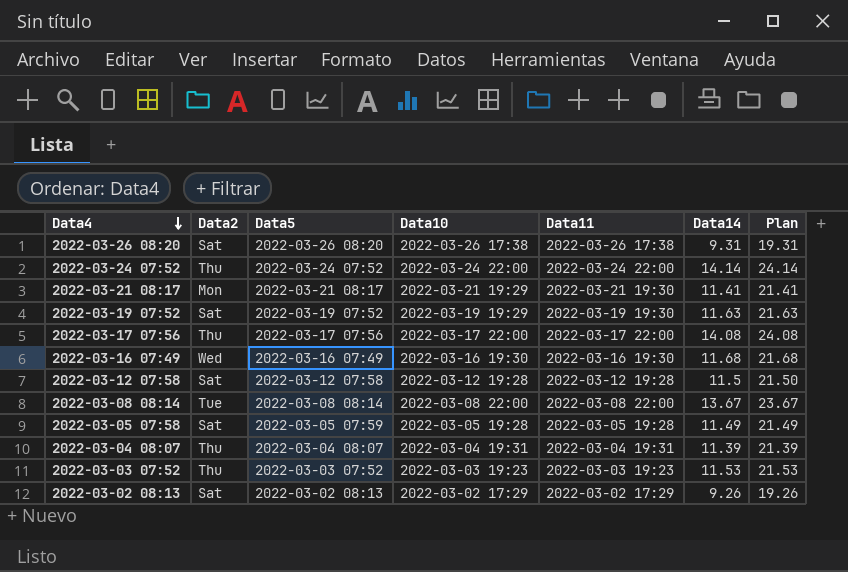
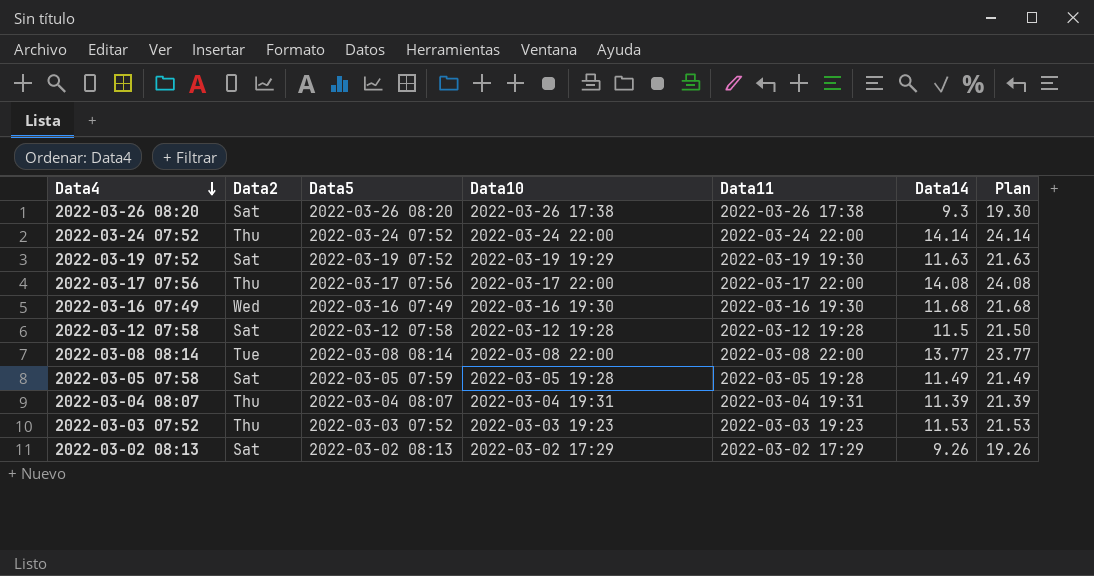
row 2022-03-21 08:17: Mon | 2022-03-21 08:17 | 2022-03-21 19:29 | 2022-03-21 19:30 | 11.41 | 21.41 -> none
2022-03-26 08:20 | Data14: 9.31 -> 9.3
2022-03-26 08:20 | Plan: 19.31 -> 19.30
2022-03-08 08:14 | Data14: 13.67 -> 13.77
2022-03-08 08:14 | Plan: 23.67 -> 23.77

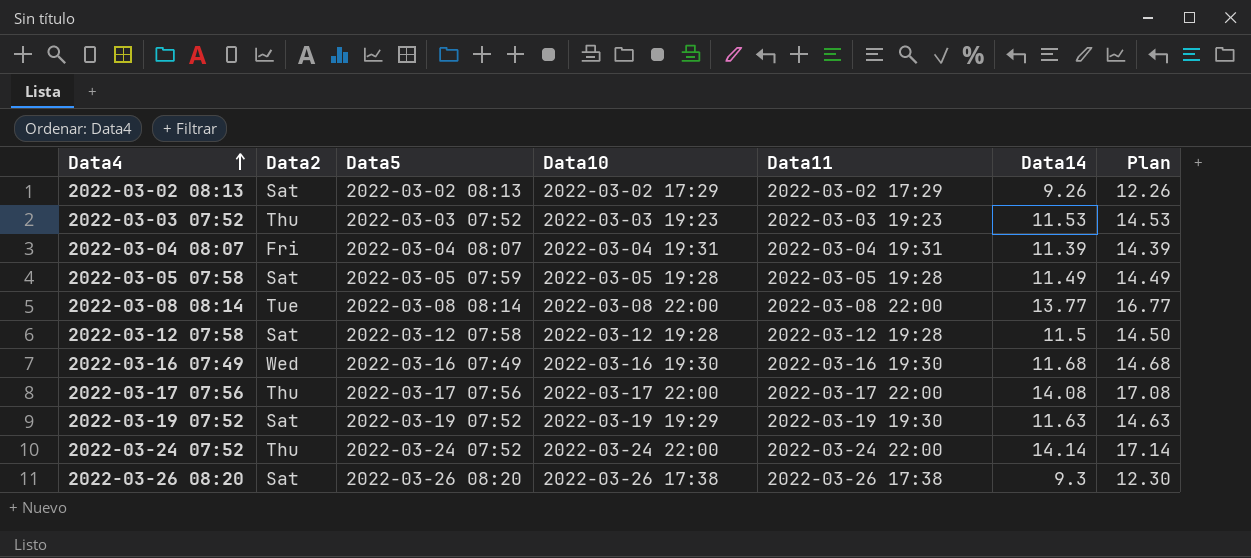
row order: Data4 descending -> Data4 ascending
column Plan | formula: [Data14] + 10 -> [Data14] + 3
2022-03-04 08:07 | Data2: Thu -> Fri

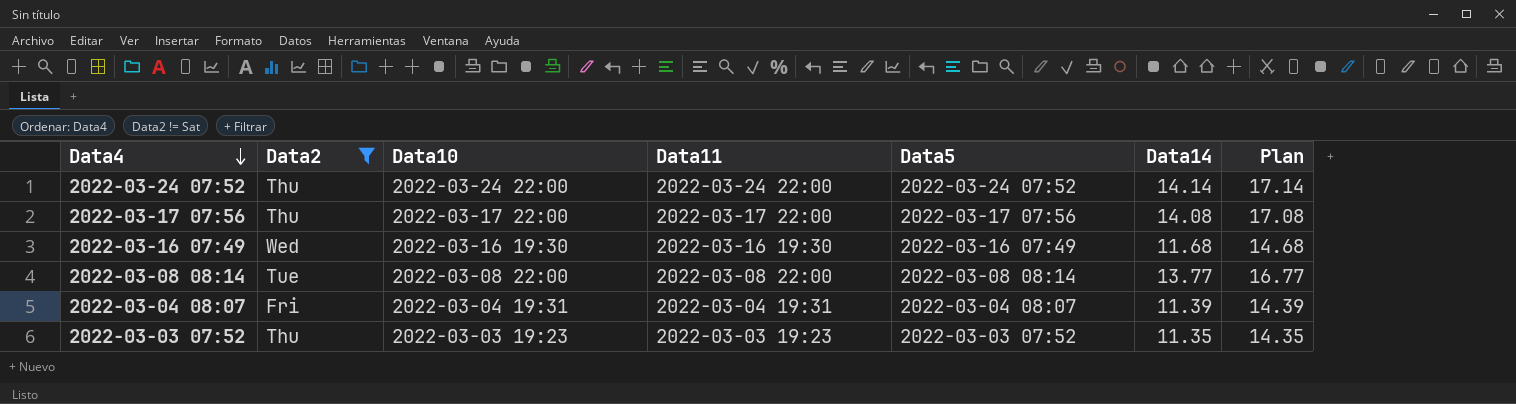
filter: none -> Data2 != Sat
row order: Data4 ascending -> Data4 descending
column Data5 | position: 3 -> 5
2022-03-03 07:52 | Data14: 11.53 -> 11.35
2022-03-03 07:52 | Plan: 14.53 -> 14.35

